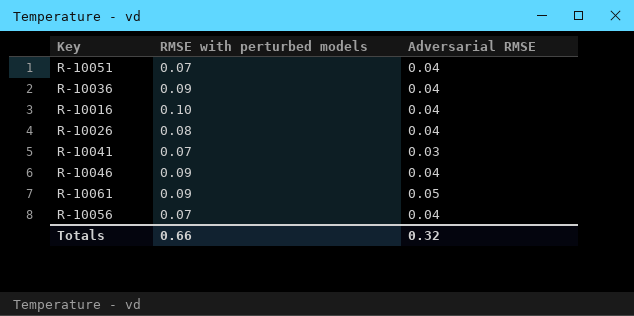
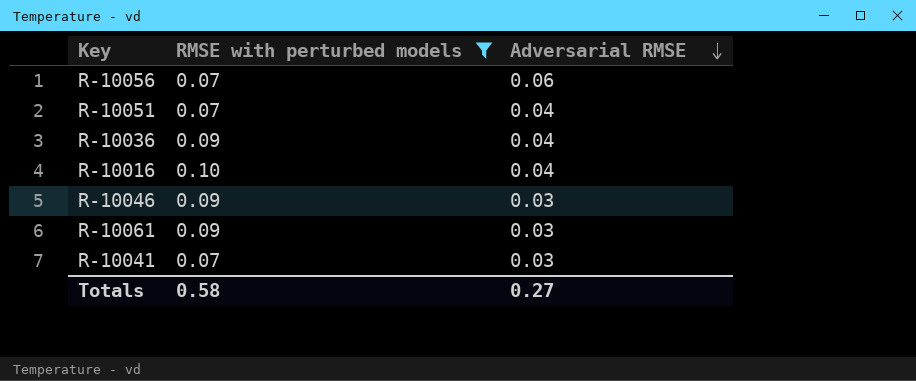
filter: none -> RMSE with perturbed models != 0.08
row order: none -> Adversarial RMSE descending
R-10056 | Adversarial RMSE: 0.04 -> 0.06
R-10046 | Adversarial RMSE: 0.04 -> 0.03
R-10061 | Adversarial RMSE: 0.05 -> 0.03
Totals | RMSE with perturbed models: 0.66 -> 0.58
Totals | Adversarial RMSE: 0.32 -> 0.27

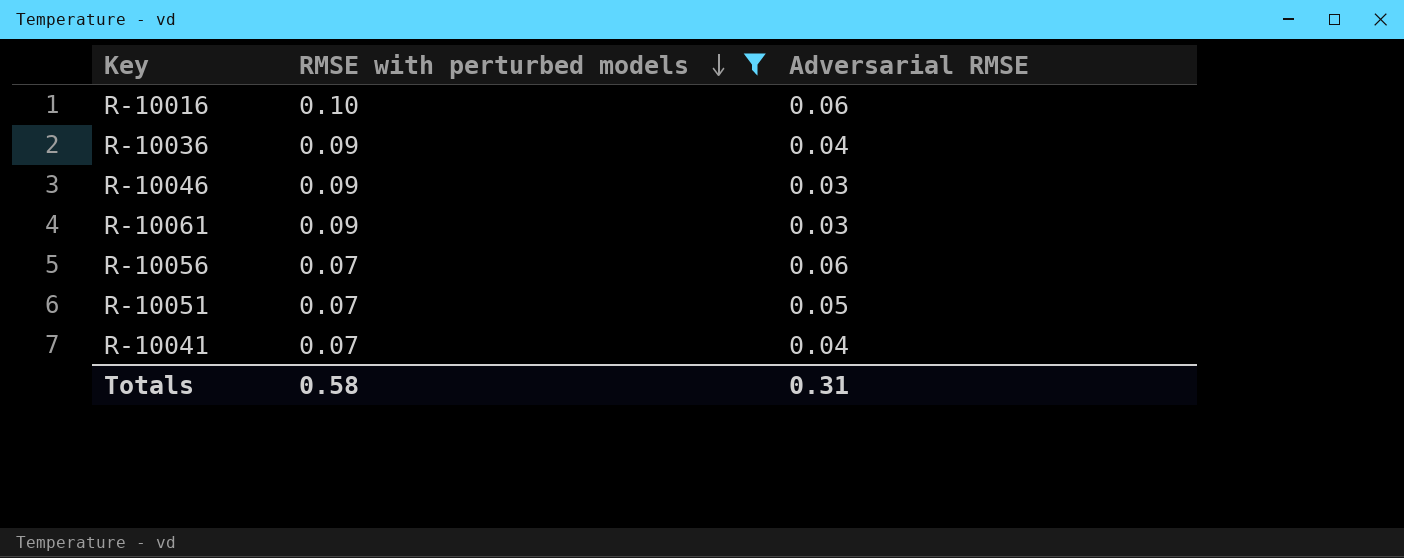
row order: Adversarial RMSE descending -> RMSE with perturbed models descending
R-10016 | Adversarial RMSE: 0.04 -> 0.06
R-10051 | Adversarial RMSE: 0.04 -> 0.05
R-10041 | Adversarial RMSE: 0.03 -> 0.04
Totals | Adversarial RMSE: 0.27 -> 0.31

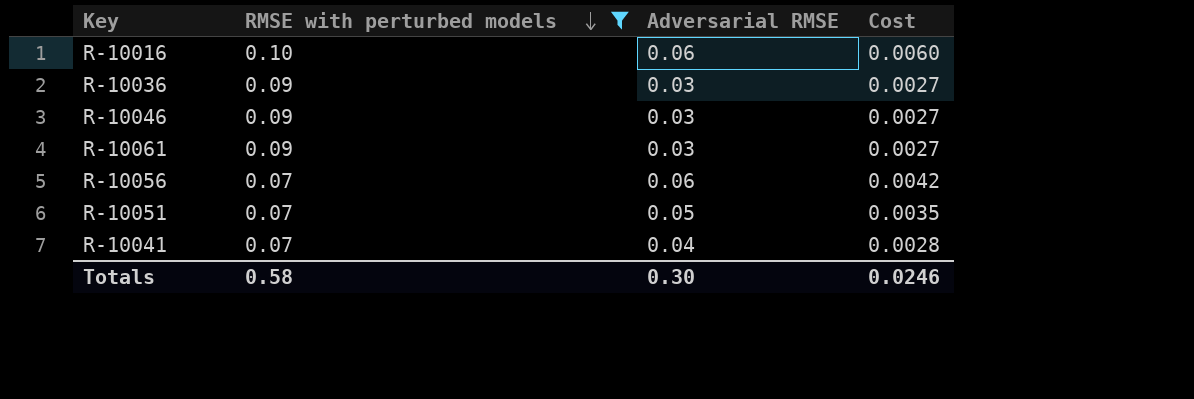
column Cost | formula: none -> [RMSE with perturbed models] * [Adversarial RMSE]
R-10036 | Adversarial RMSE: 0.04 -> 0.03
Totals | Adversarial RMSE: 0.31 -> 0.30

